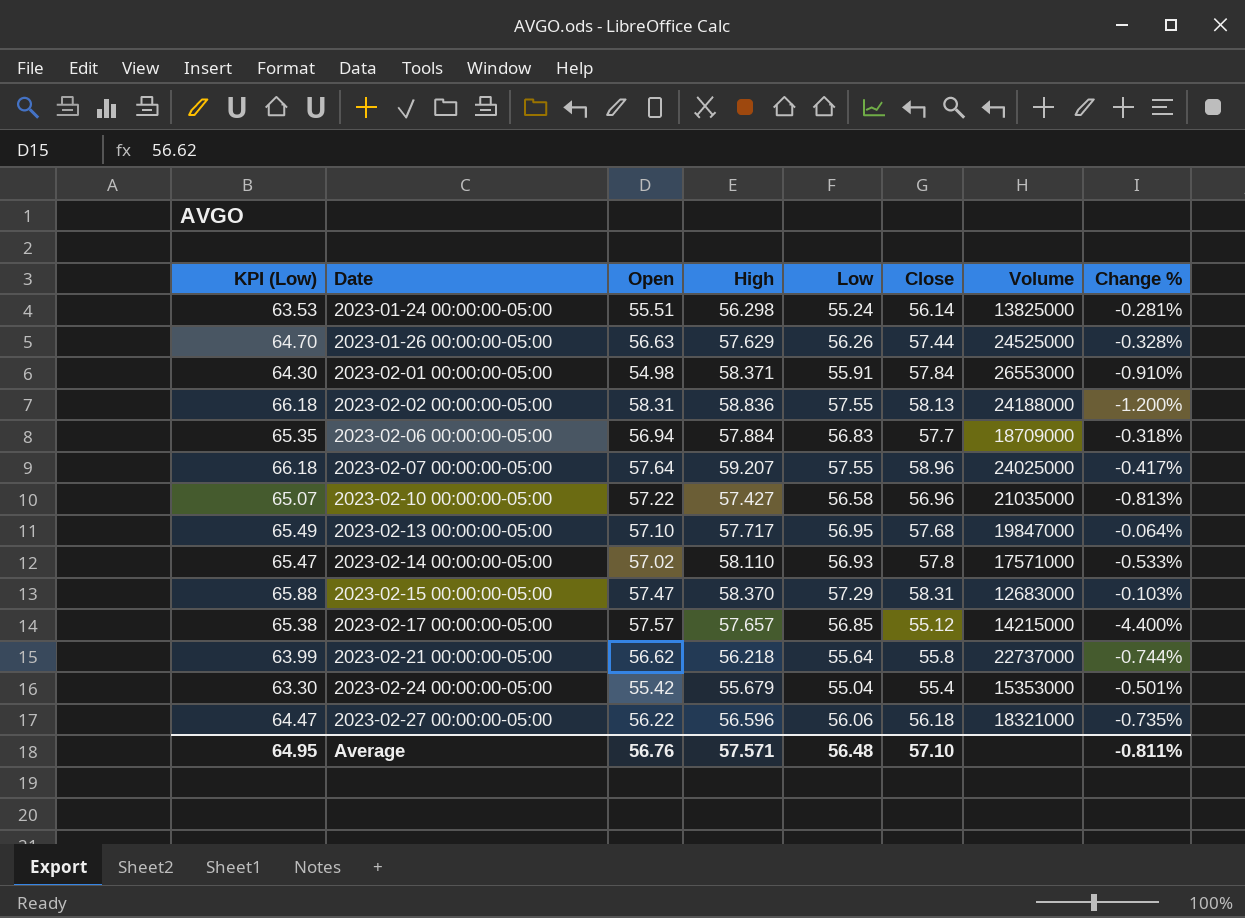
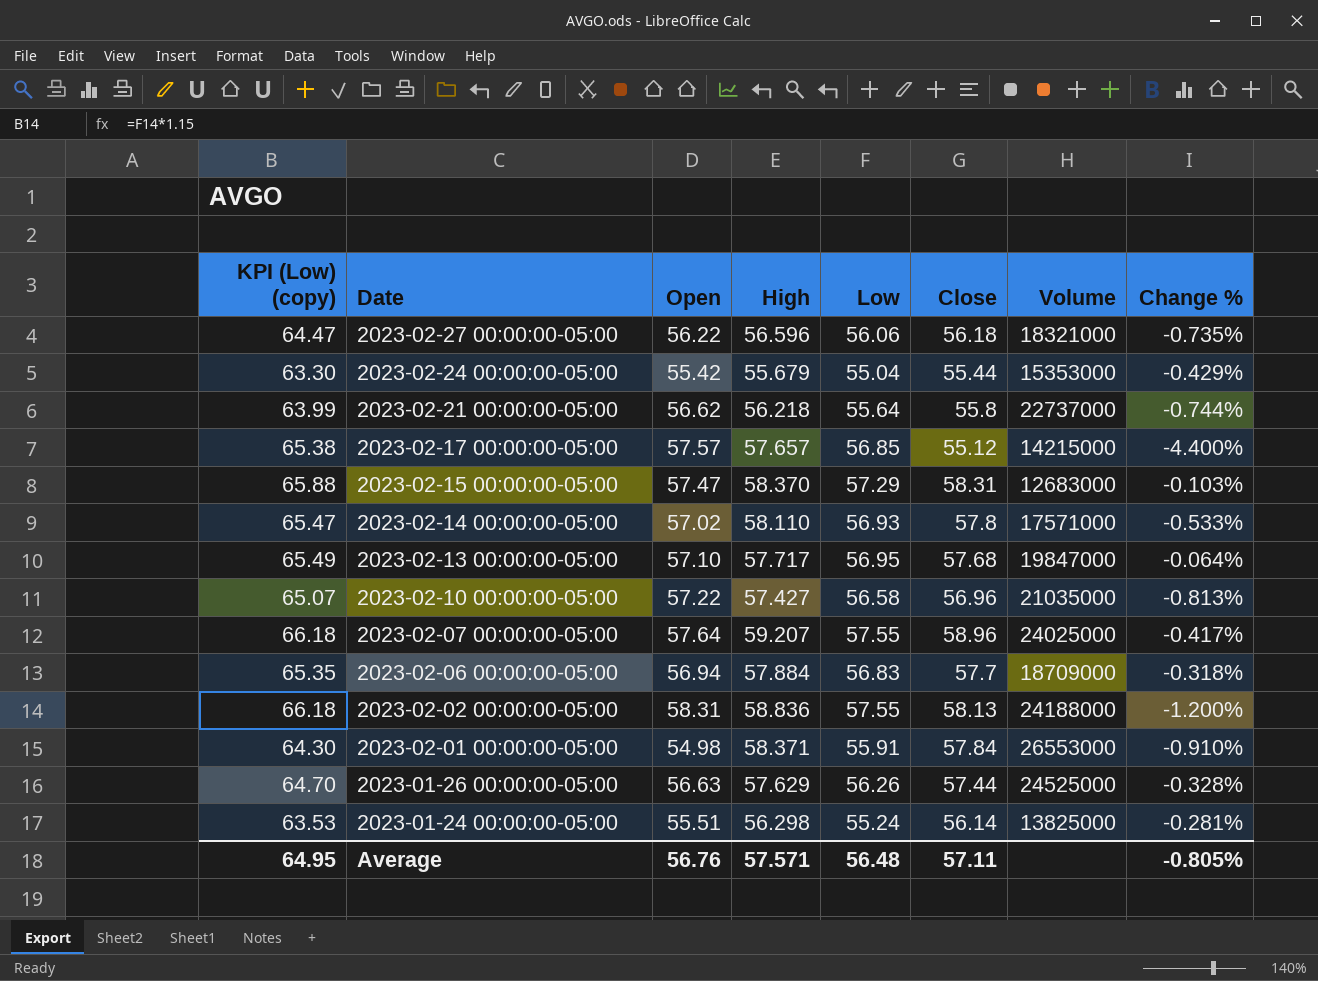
row order: Date ascending -> Date descending
column name: KPI (Low) -> KPI (Low) (copy)
2023-02-24 00:00:00-05:00 | Close: 55.4 -> 55.44
2023-02-24 00:00:00-05:00 | Change %: -0.501% -> -0.429%
Average | Close: 57.10 -> 57.11
Average | Change %: -0.811% -> -0.805%

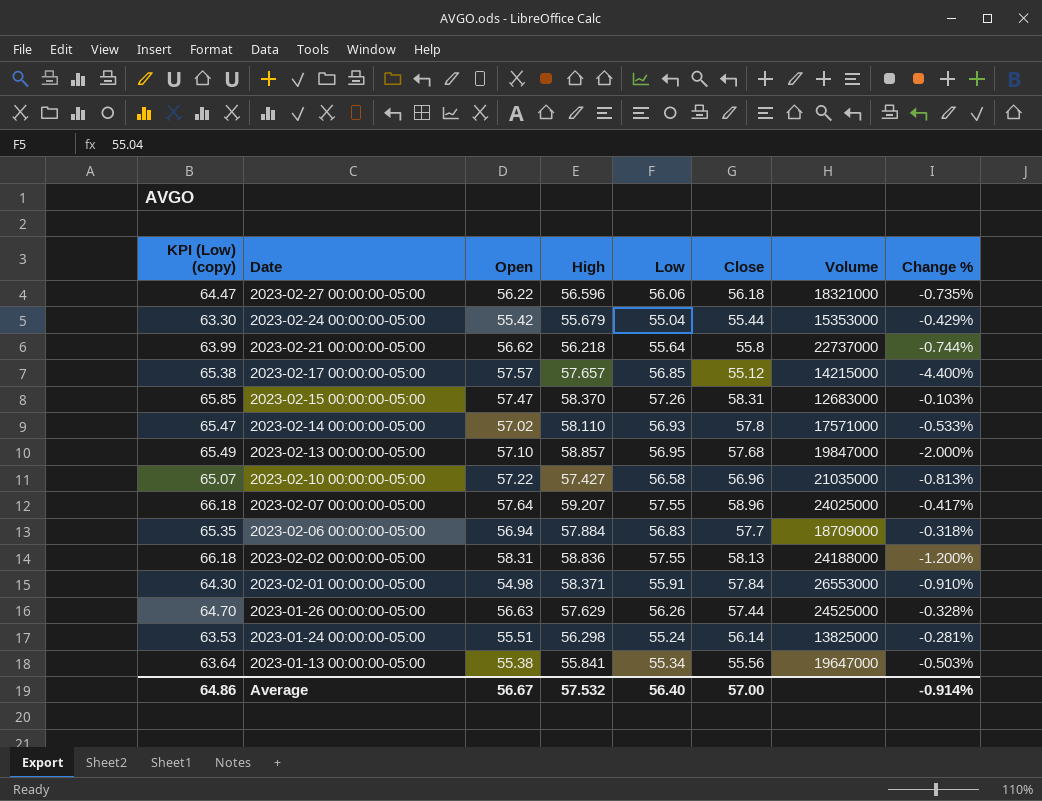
2023-02-15 00:00:00-05:00 | KPI (Low) (copy): 65.88 -> 65.85
2023-02-15 00:00:00-05:00 | Low: 57.29 -> 57.26
2023-02-13 00:00:00-05:00 | High: 57.717 -> 58.857
2023-02-13 00:00:00-05:00 | Change %: -0.064% -> -2.000%
row 2023-01-13 00:00:00-05:00: none -> 63.64 | 55.38 | 55.841 | 55.34 | 55.56 | 19647000 | -0.503%
Average | KPI (Low) (copy): 64.95 -> 64.86
Average | Open: 56.76 -> 56.67
Average | High: 57.571 -> 57.532
Average | Low: 56.48 -> 56.40
Average | Close: 57.11 -> 57.00
Average | Change %: -0.805% -> -0.914%

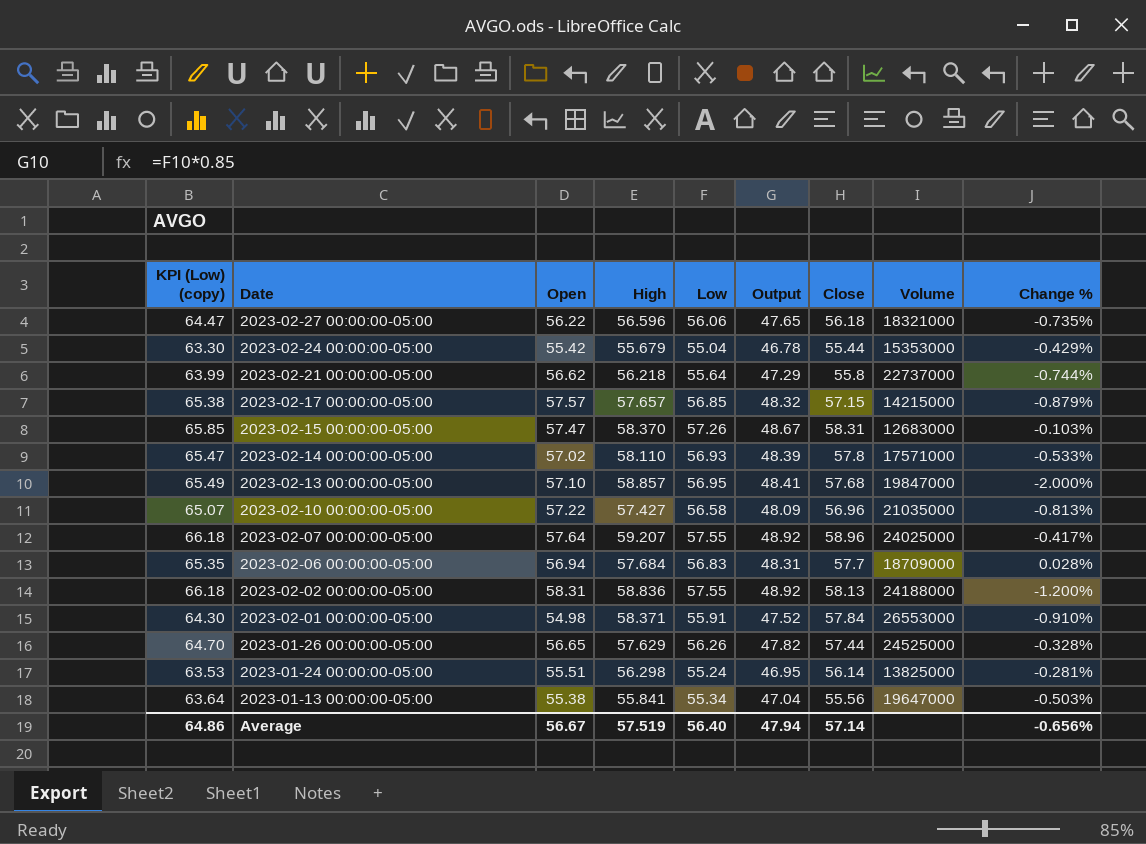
column Output | formula: none -> [Low] * 0.85
2023-02-17 00:00:00-05:00 | Close: 55.12 -> 57.15
2023-02-17 00:00:00-05:00 | Change %: -4.400% -> -0.879%
2023-02-06 00:00:00-05:00 | High: 57.884 -> 57.684
2023-02-06 00:00:00-05:00 | Change %: -0.318% -> 0.028%
2023-01-26 00:00:00-05:00 | Open: 56.63 -> 56.65
Average | High: 57.532 -> 57.519
Average | Close: 57.00 -> 57.14
Average | Change %: -0.914% -> -0.656%

